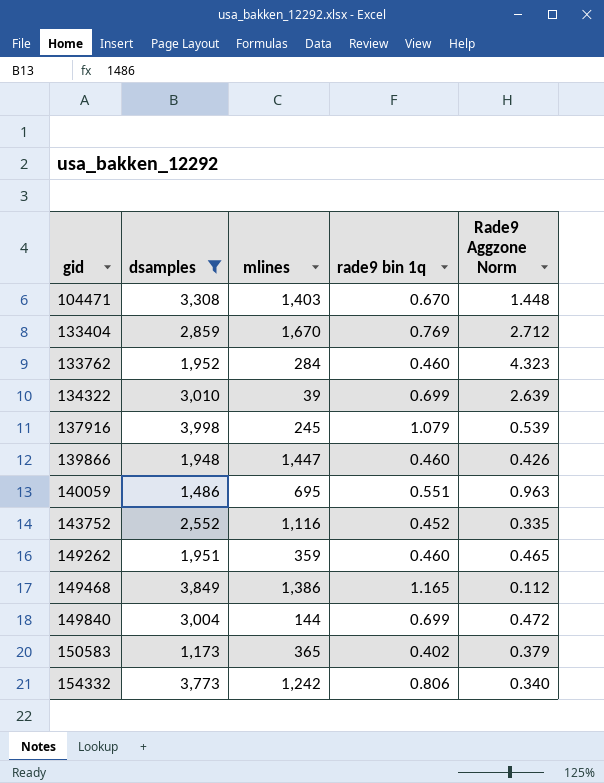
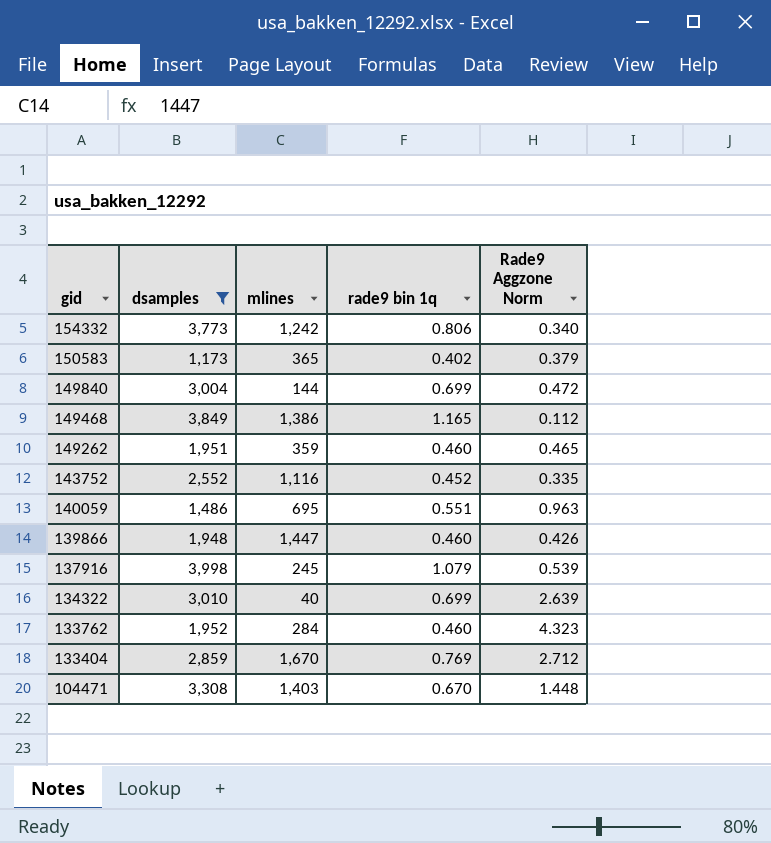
row order: gid ascending -> gid descending
134322 | mlines: 39 -> 40

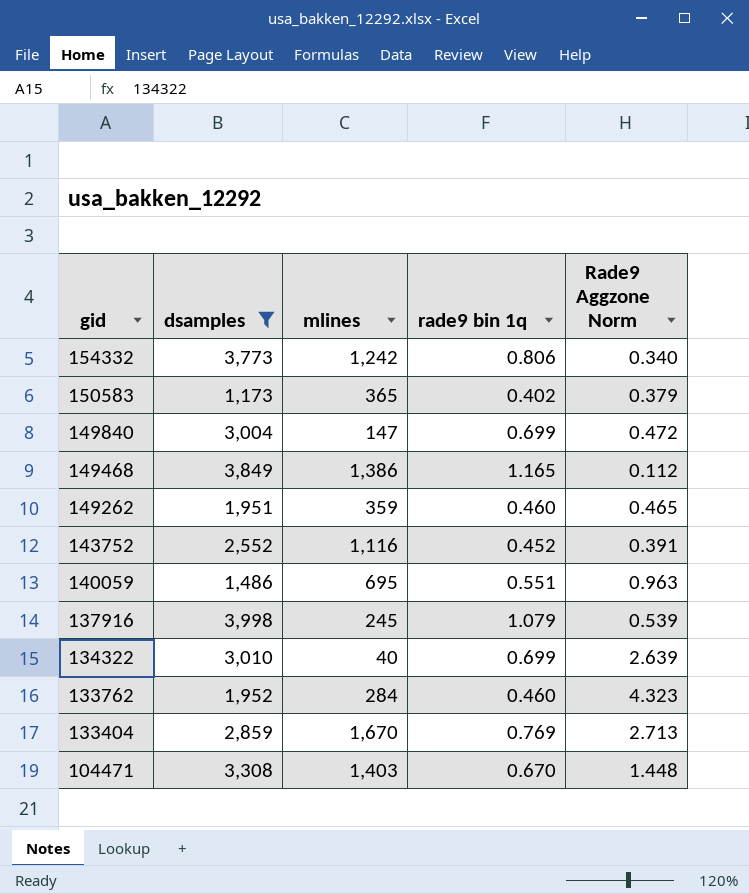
row 139866: 1,948 | 1,447 | 0.460 | 0.426 -> none
149840 | mlines: 144 -> 147
143752 | Rade9 Aggzone Norm: 0.335 -> 0.391
133404 | Rade9 Aggzone Norm: 2.712 -> 2.713

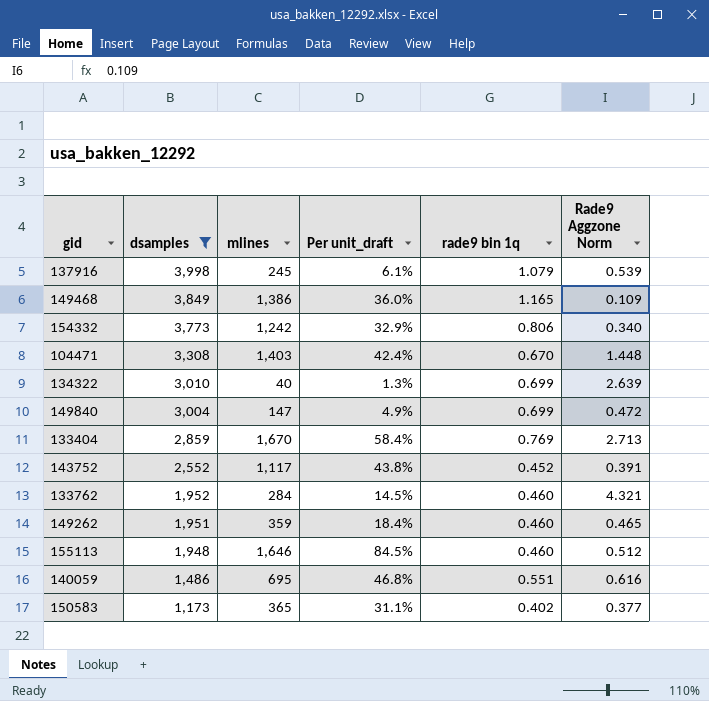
row order: gid descending -> dsamples descending
column Per unit_draft | formula: none -> [mlines] / [dsamples]
149468 | Rade9 Aggzone Norm: 0.112 -> 0.109
143752 | mlines: 1,116 -> 1,117
133762 | Rade9 Aggzone Norm: 4.323 -> 4.321
row 155113: none -> 1,948 | 1,646 | 84.5% | 0.460 | 0.512
140059 | Rade9 Aggzone Norm: 0.963 -> 0.616
150583 | Rade9 Aggzone Norm: 0.379 -> 0.377

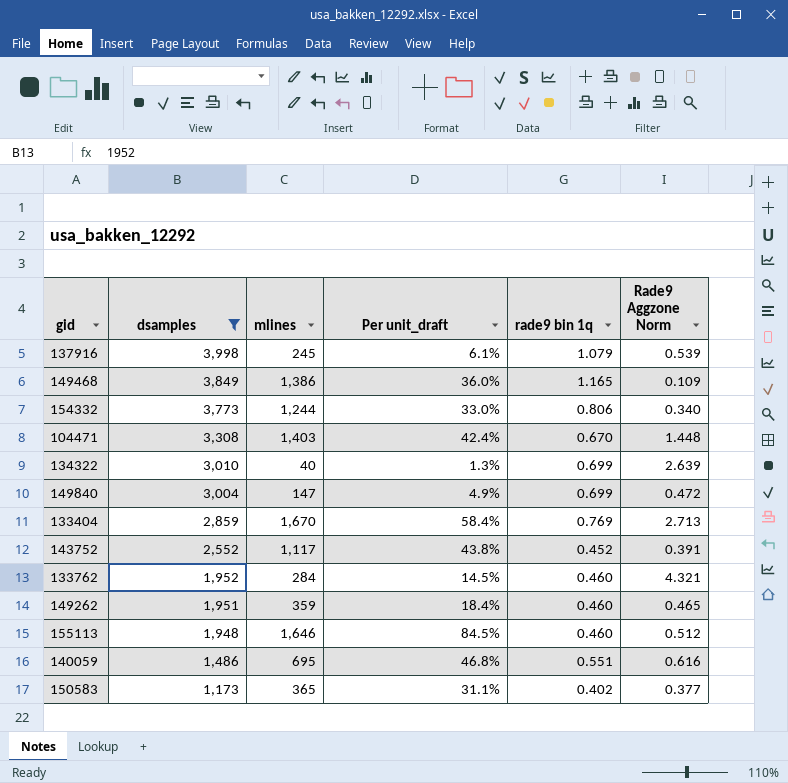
154332 | mlines: 1,242 -> 1,244
154332 | Per unit_draft: 32.9% -> 33.0%

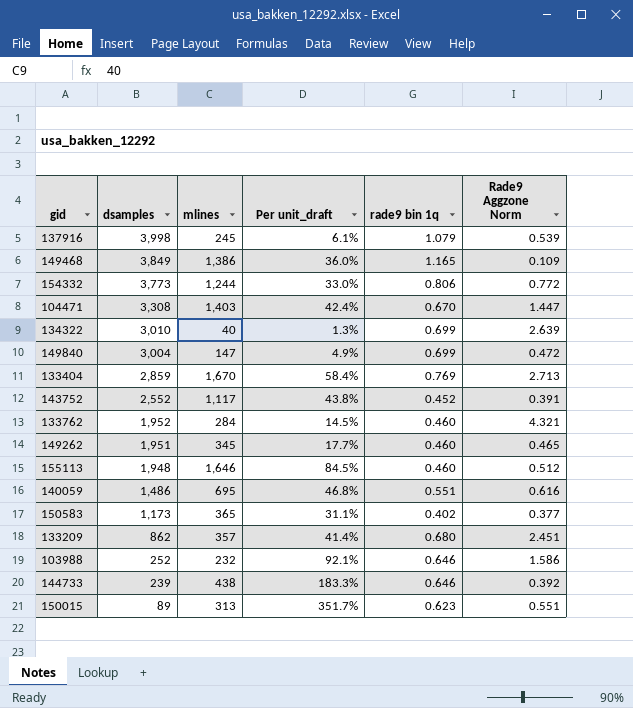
filter: dsamples >= 1,173 -> none
154332 | Rade9 Aggzone Norm: 0.340 -> 0.772
104471 | Rade9 Aggzone Norm: 1.448 -> 1.447
149262 | mlines: 359 -> 345
149262 | Per unit_draft: 18.4% -> 17.7%

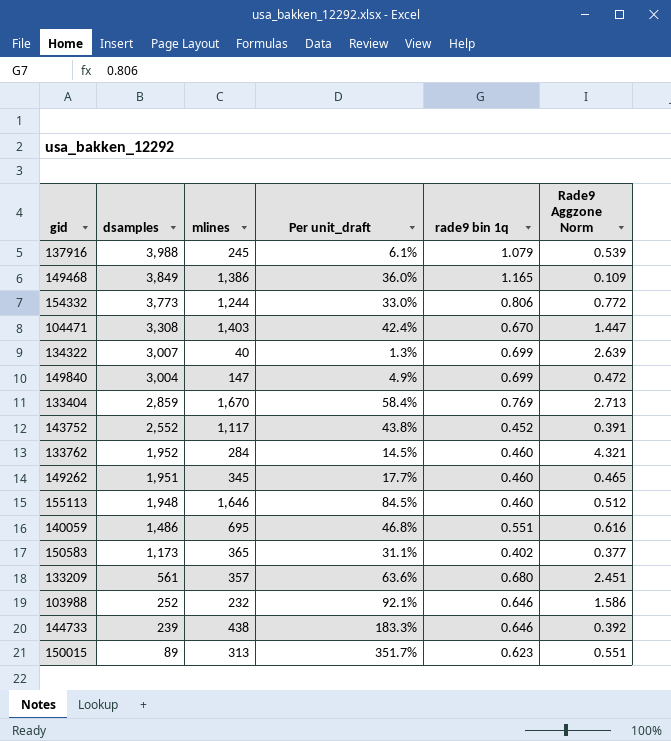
137916 | dsamples: 3,998 -> 3,988
134322 | dsamples: 3,010 -> 3,007
133209 | dsamples: 862 -> 561
133209 | Per unit_draft: 41.4% -> 63.6%

